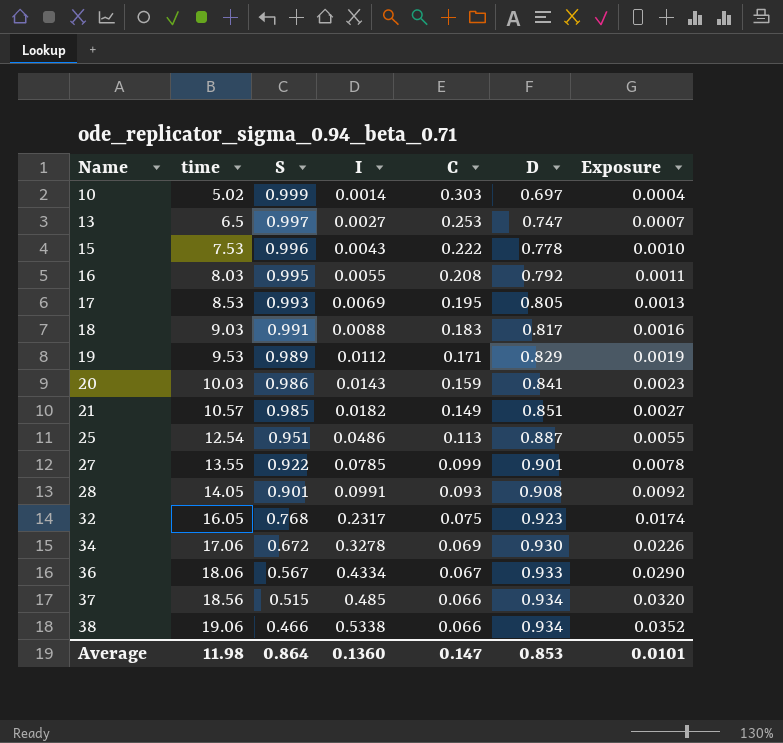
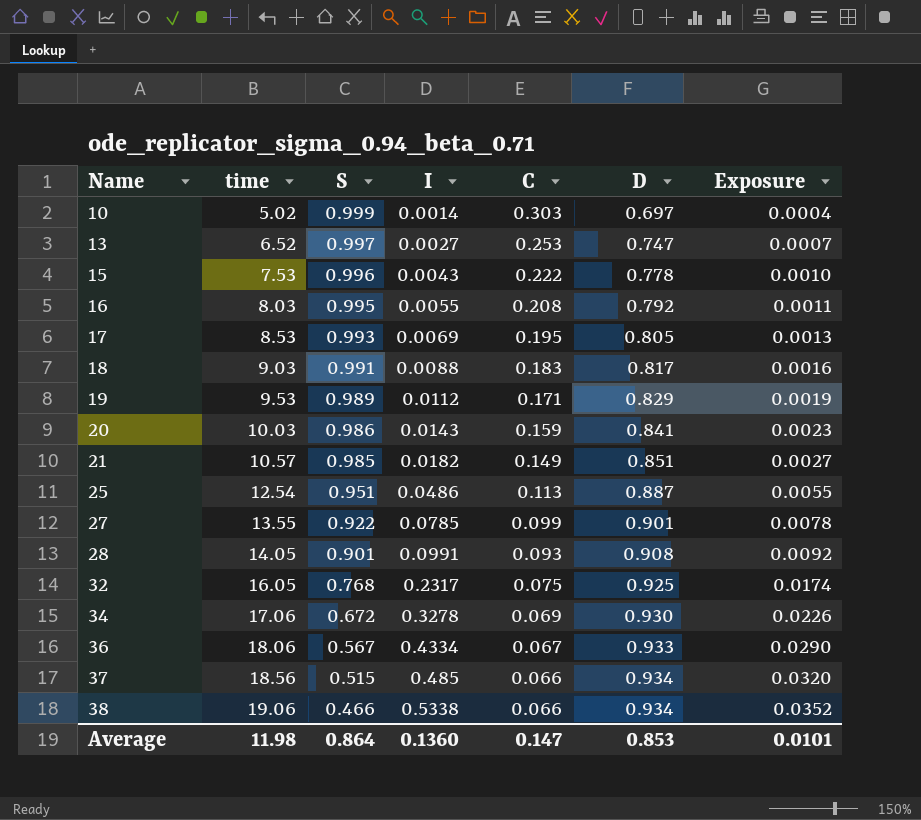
13 | time: 6.5 -> 6.52
32 | D: 0.923 -> 0.925

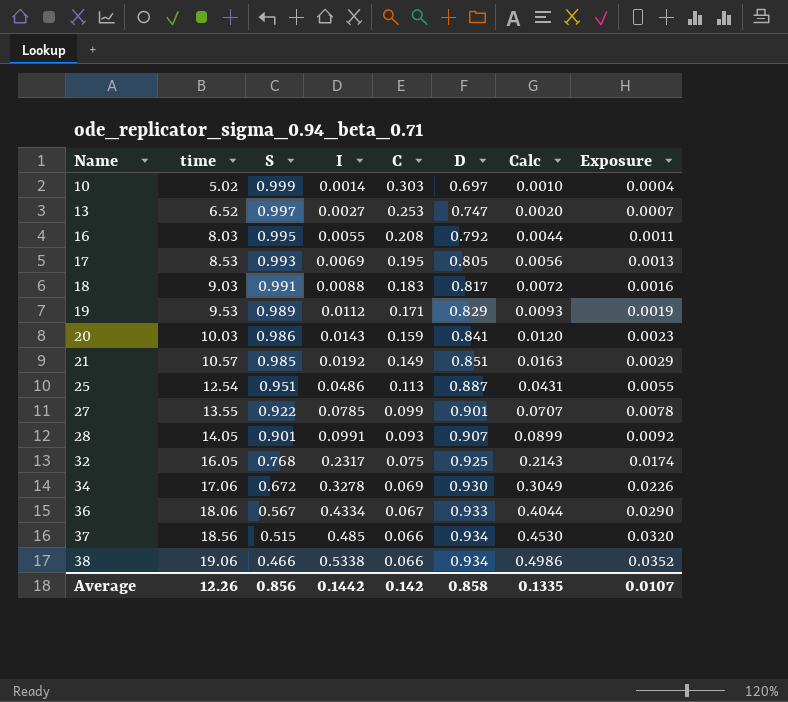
column Calc | formula: none -> [I] * [D]
row 15: 7.53 | 0.996 | 0.0043 | 0.222 | 0.778 | 0.0010 -> none
21 | I: 0.0182 -> 0.0192
21 | Exposure: 0.0027 -> 0.0029
28 | D: 0.908 -> 0.907
Average | time: 11.98 -> 12.26
Average | S: 0.864 -> 0.856
Average | I: 0.1360 -> 0.1442
Average | C: 0.147 -> 0.142
Average | D: 0.853 -> 0.858
Average | Exposure: 0.0101 -> 0.0107

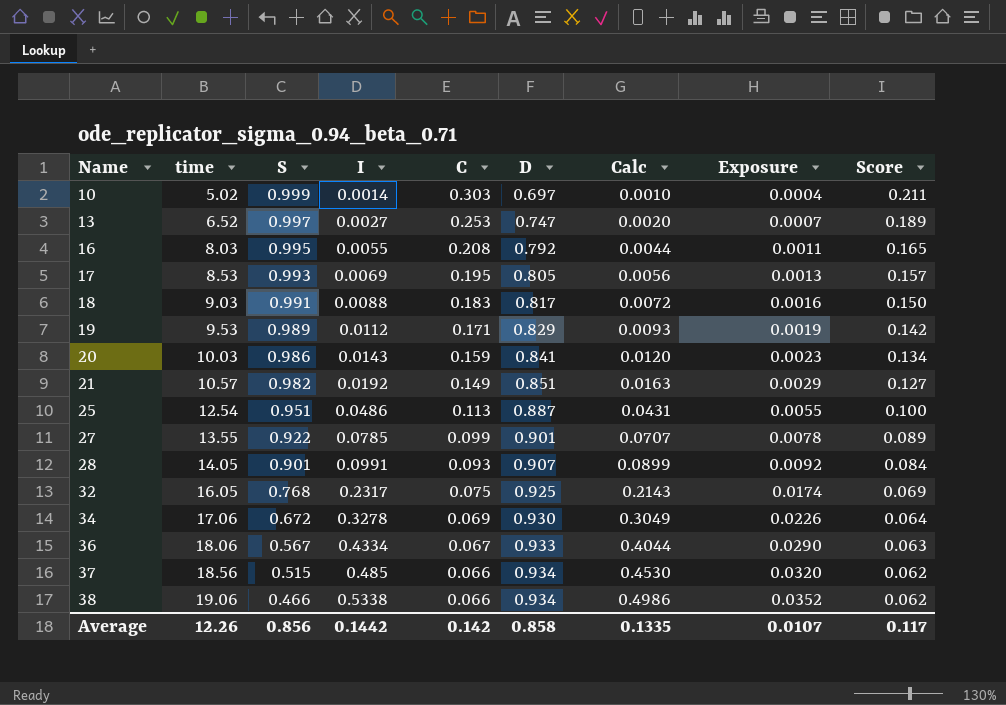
column Score | formula: none -> [C] * [D]
21 | S: 0.985 -> 0.982

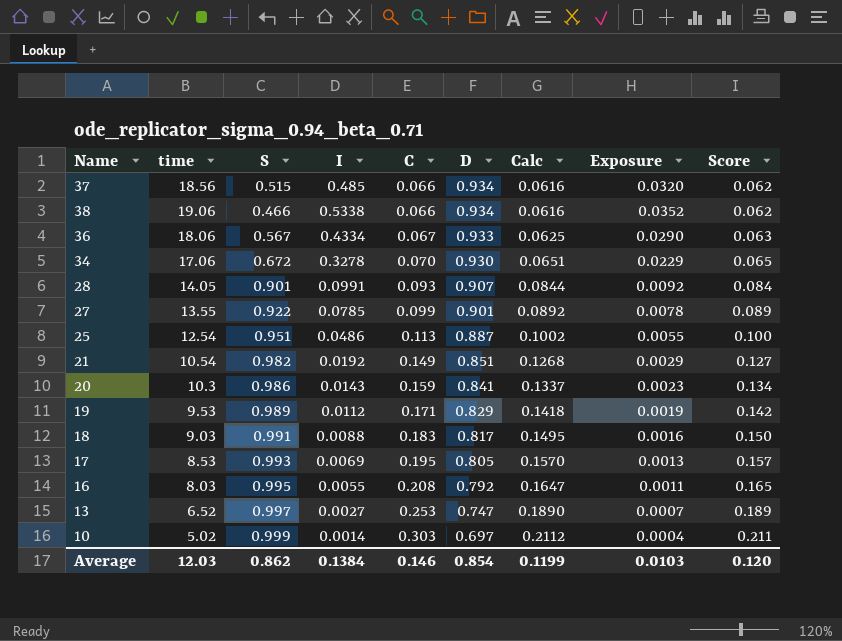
row order: Name ascending -> C ascending
column Calc | formula: [I] * [D] -> [C] * [D]
row 32: 16.05 | 0.768 | 0.2317 | 0.075 | 0.925 | 0.2143 | 0.0174 | 0.069 -> none
34 | C: 0.069 -> 0.070
34 | Exposure: 0.0226 -> 0.0229
34 | Score: 0.064 -> 0.065
21 | time: 10.57 -> 10.54
20 | time: 10.03 -> 10.3
Average | time: 12.26 -> 12.03
Average | S: 0.856 -> 0.862
Average | I: 0.1442 -> 0.1384
Average | C: 0.142 -> 0.146
Average | D: 0.858 -> 0.854
Average | Calc: 0.1335 -> 0.1199
Average | Exposure: 0.0107 -> 0.0103
Average | Score: 0.117 -> 0.120

